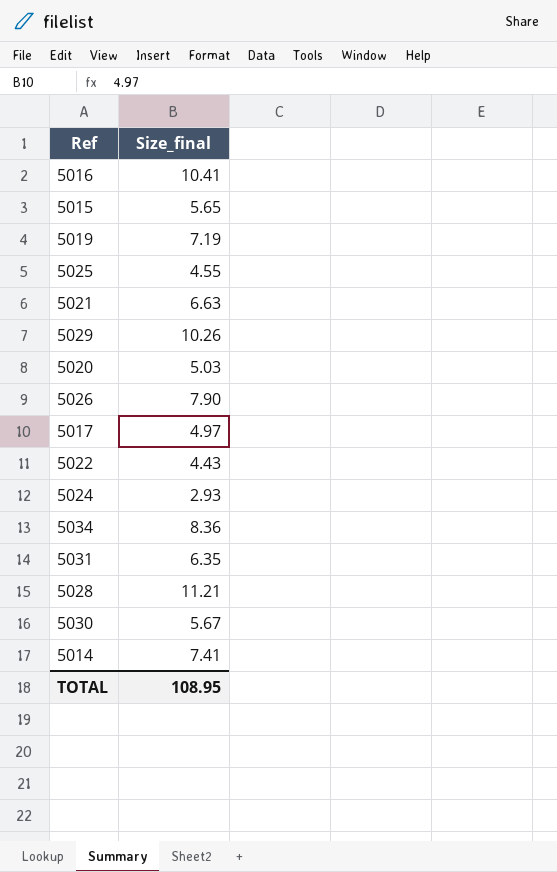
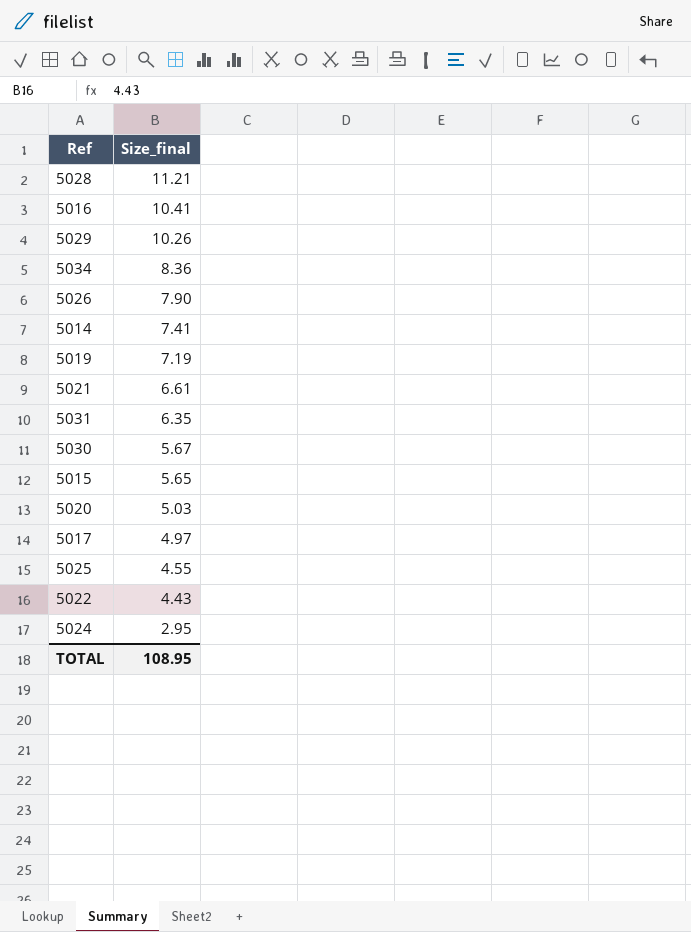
row order: none -> Size_final descending
5021 | Size_final: 6.63 -> 6.61
5024 | Size_final: 2.93 -> 2.95

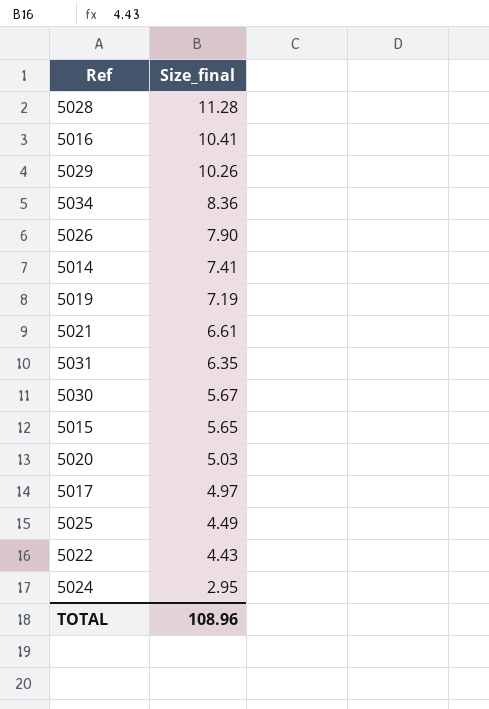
5028 | Size_final: 11.21 -> 11.28
5025 | Size_final: 4.55 -> 4.49
TOTAL | Size_final: 108.95 -> 108.96

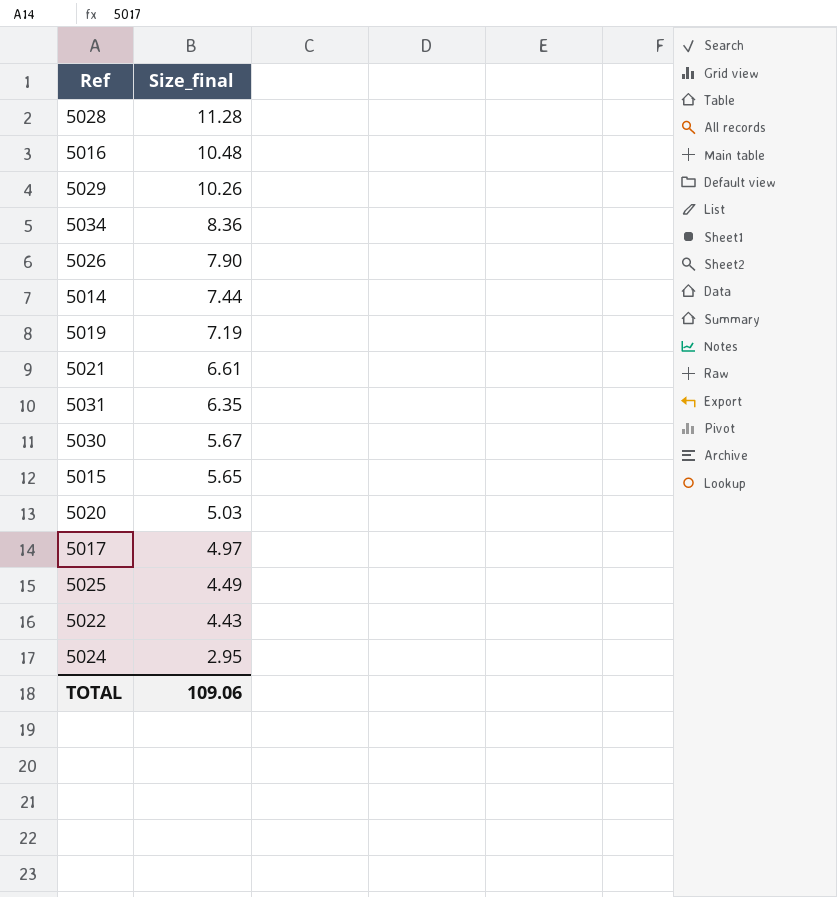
5016 | Size_final: 10.41 -> 10.48
5014 | Size_final: 7.41 -> 7.44
TOTAL | Size_final: 108.96 -> 109.06

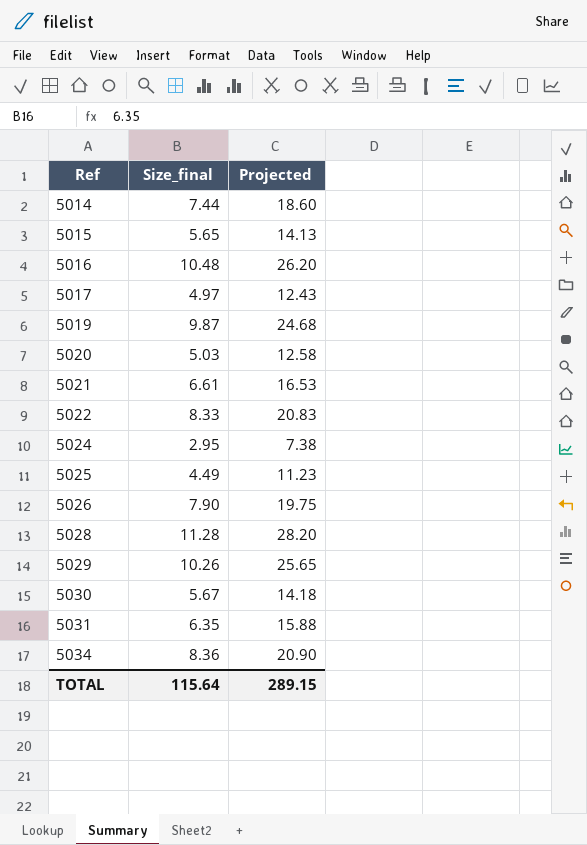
row order: Size_final descending -> Ref ascending
column Projected | formula: none -> [Size_final] * 2.5
5019 | Size_final: 7.19 -> 9.87
5022 | Size_final: 4.43 -> 8.33
TOTAL | Size_final: 109.06 -> 115.64

